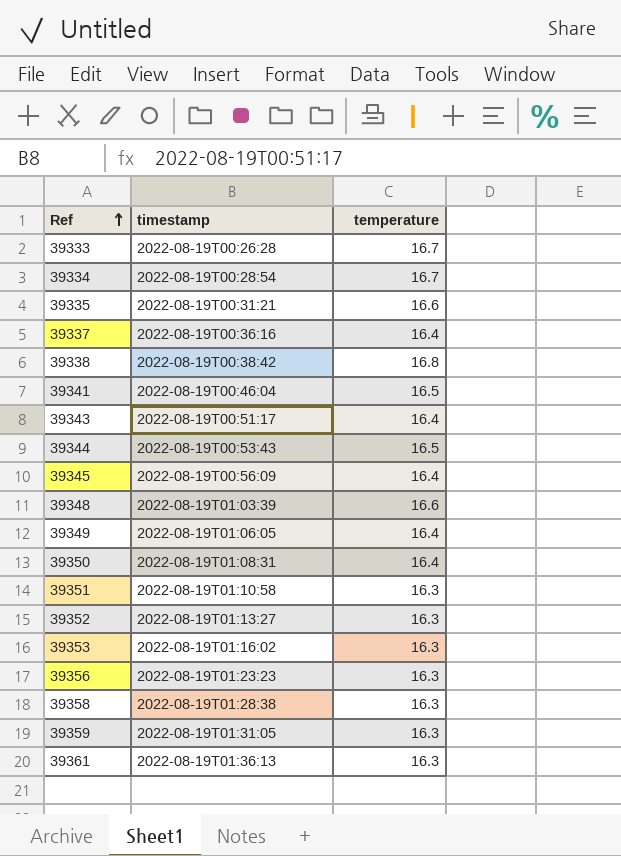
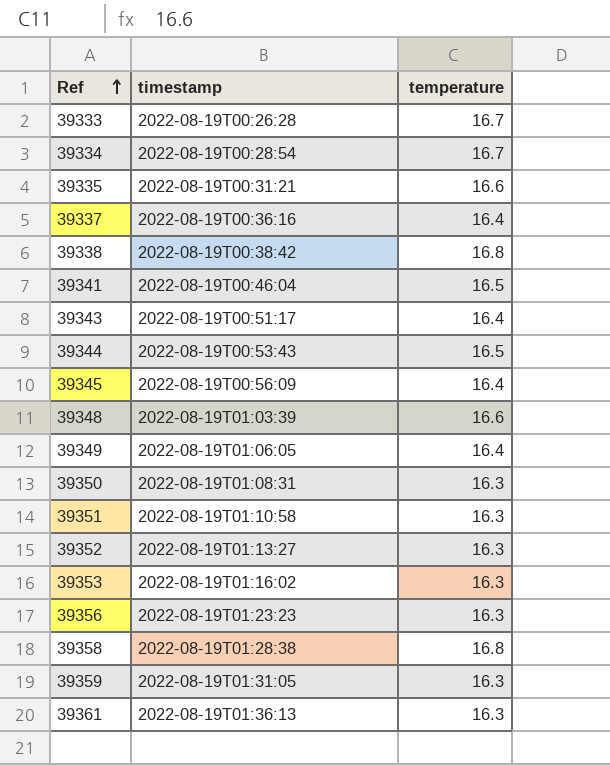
39350 | temperature: 16.4 -> 16.3
39358 | temperature: 16.3 -> 16.8

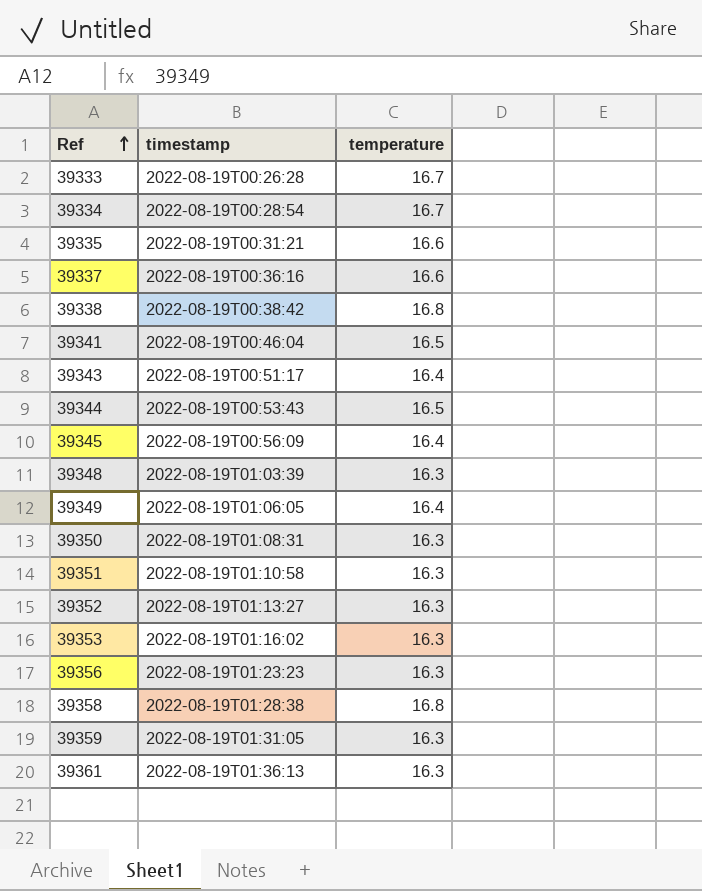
39337 | temperature: 16.4 -> 16.6
39348 | temperature: 16.6 -> 16.3

